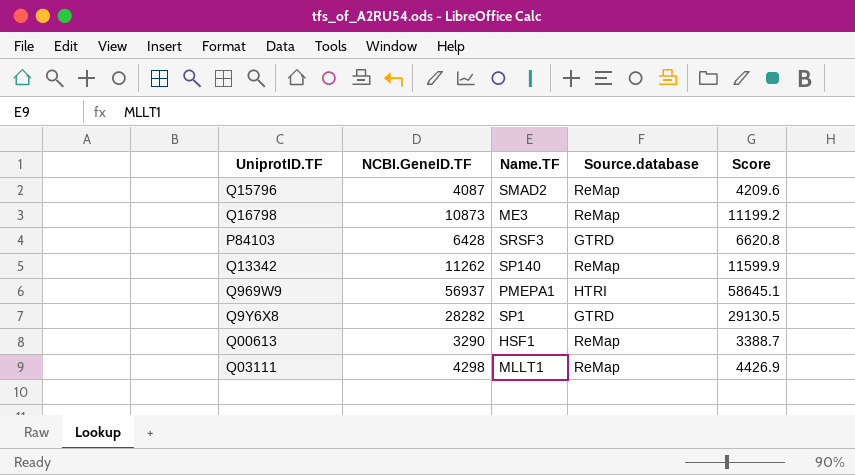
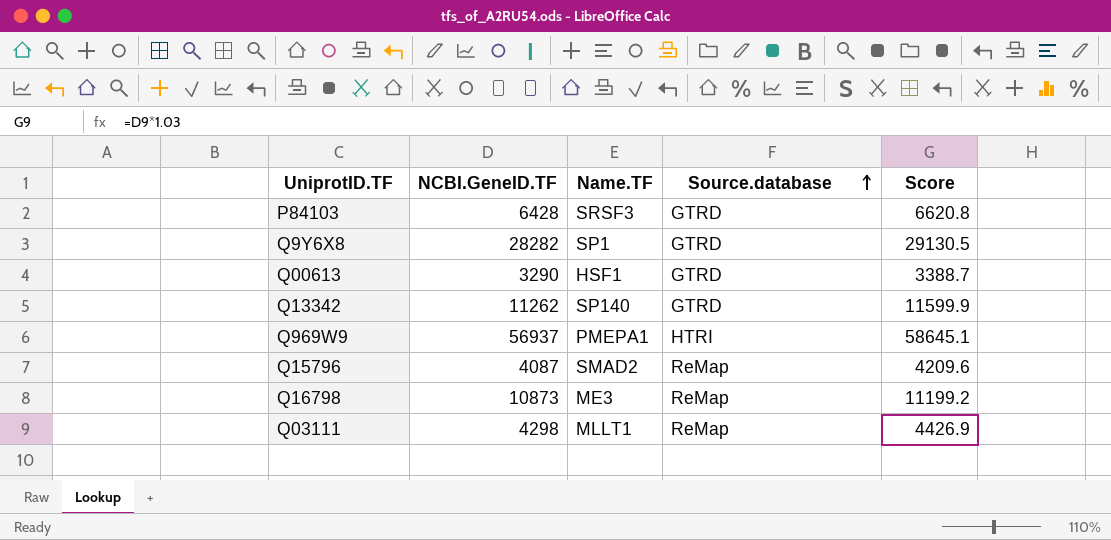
row order: none -> Source.database ascending
Q00613 | Source.database: ReMap -> GTRD
Q13342 | Source.database: ReMap -> GTRD

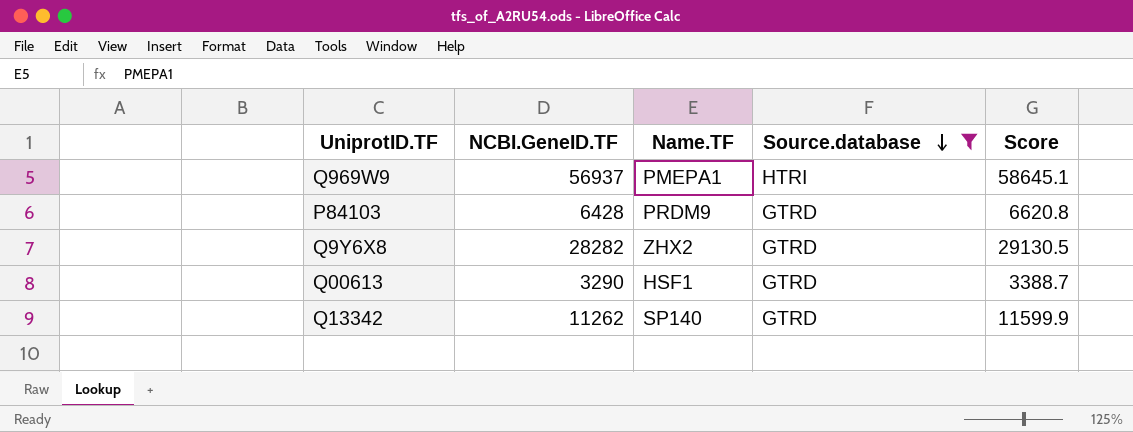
filter: none -> Source.database != ReMap
row order: Source.database ascending -> Source.database descending
P84103 | Name.TF: SRSF3 -> PRDM9
Q9Y6X8 | Name.TF: SP1 -> ZHX2

